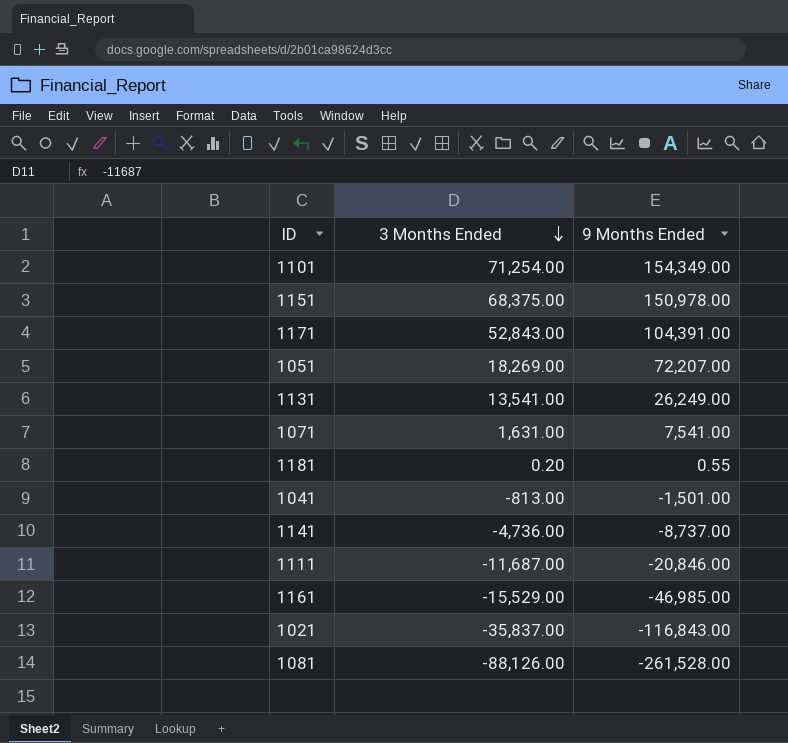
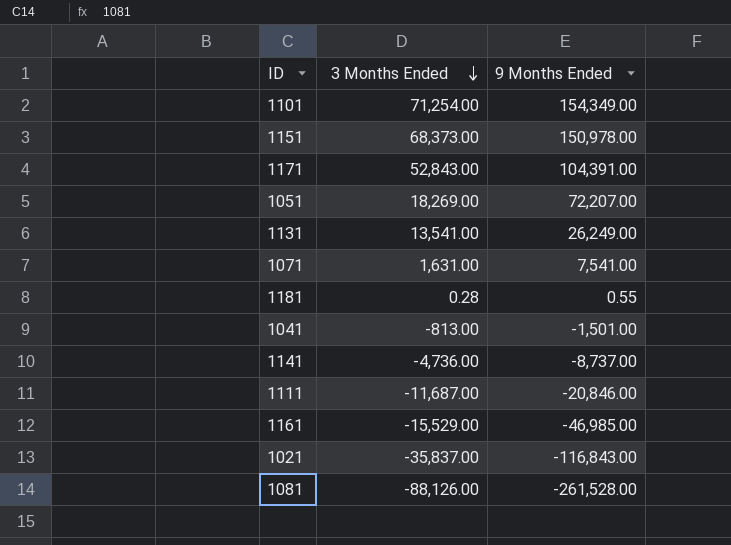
1151 | 3 Months Ended: 68,375.00 -> 68,373.00
1181 | 3 Months Ended: 0.20 -> 0.28

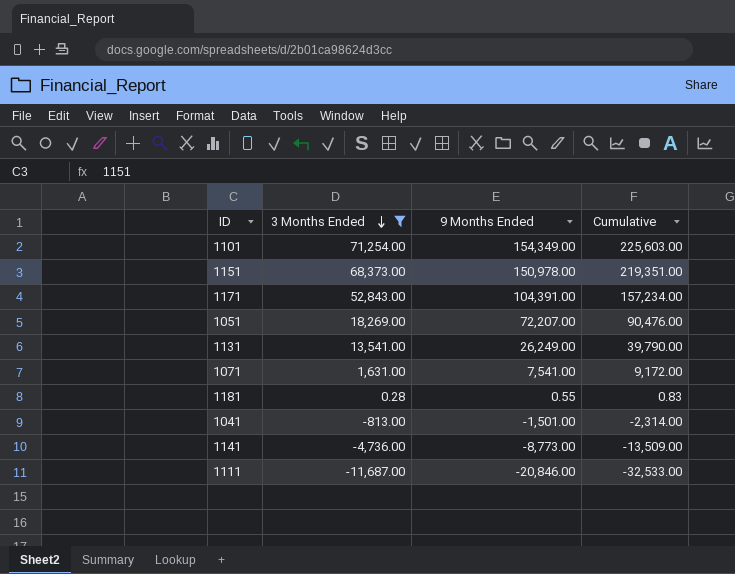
filter: none -> 3 Months Ended >= -11,687.00
column Cumulative | formula: none -> [3 Months Ended] + [9 Months Ended]
1141 | 9 Months Ended: -8,737.00 -> -8,773.00

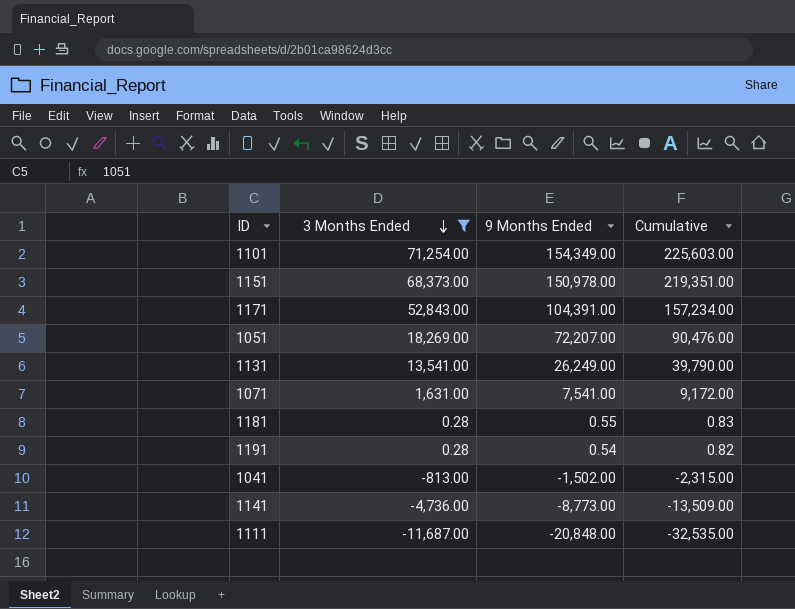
row 1191: none -> 0.28 | 0.54 | 0.82
1041 | 9 Months Ended: -1,501.00 -> -1,502.00
1041 | Cumulative: -2,314.00 -> -2,315.00
1111 | 9 Months Ended: -20,846.00 -> -20,848.00
1111 | Cumulative: -32,533.00 -> -32,535.00

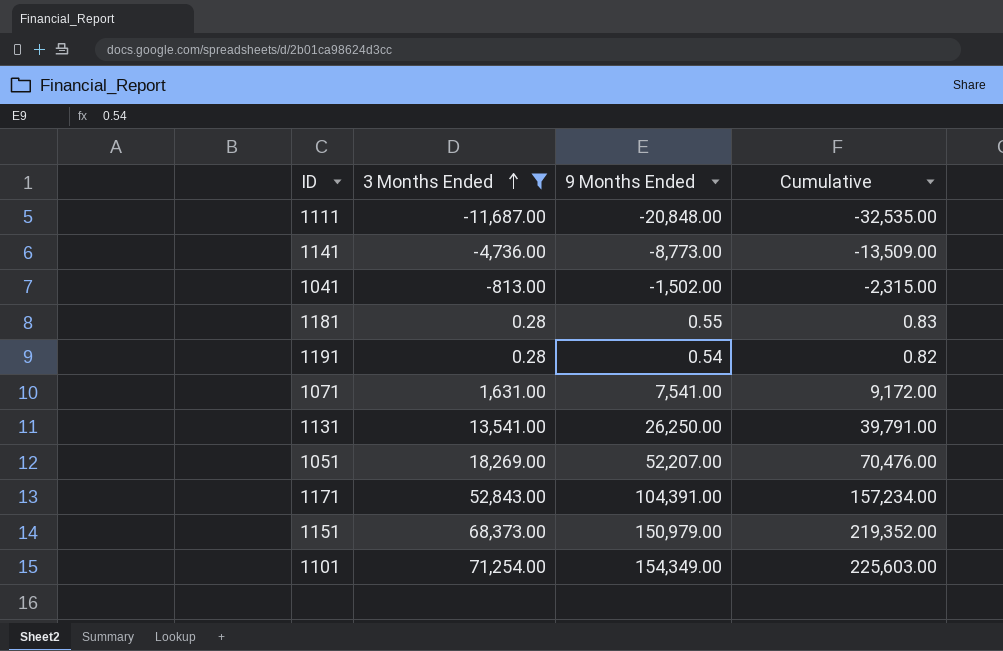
row order: 3 Months Ended descending -> 3 Months Ended ascending
1131 | 9 Months Ended: 26,249.00 -> 26,250.00
1131 | Cumulative: 39,790.00 -> 39,791.00
1051 | 9 Months Ended: 72,207.00 -> 52,207.00
1051 | Cumulative: 90,476.00 -> 70,476.00
1151 | 9 Months Ended: 150,978.00 -> 150,979.00
1151 | Cumulative: 219,351.00 -> 219,352.00

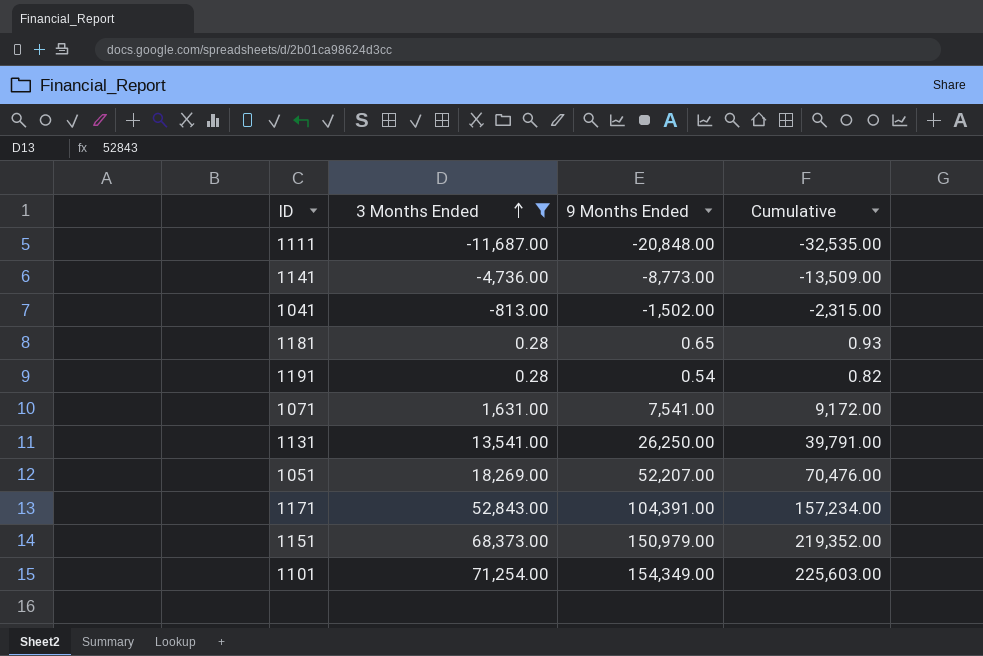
1181 | 9 Months Ended: 0.55 -> 0.65
1181 | Cumulative: 0.83 -> 0.93

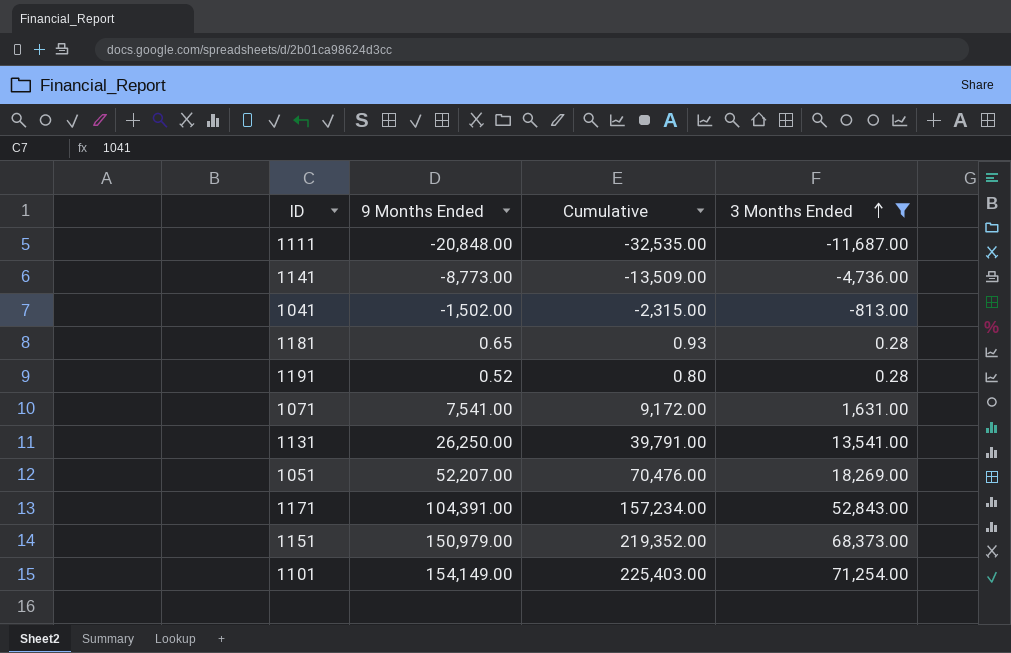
column 3 Months Ended | position: 2 -> 4
1191 | 9 Months Ended: 0.54 -> 0.52
1191 | Cumulative: 0.82 -> 0.80
1101 | 9 Months Ended: 154,349.00 -> 154,149.00
1101 | Cumulative: 225,603.00 -> 225,403.00

